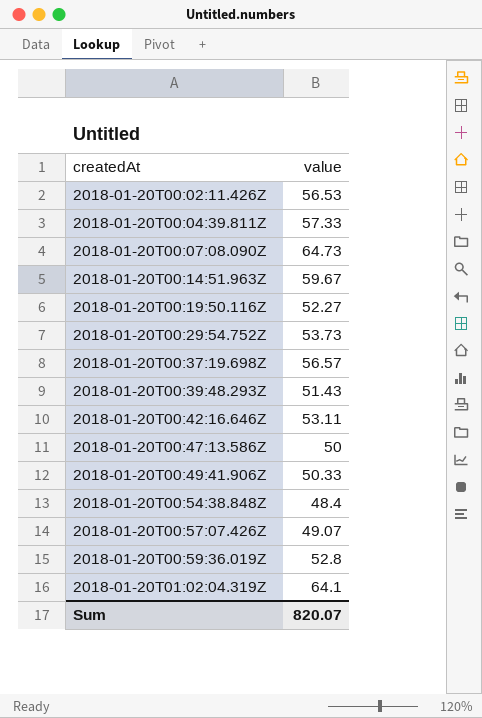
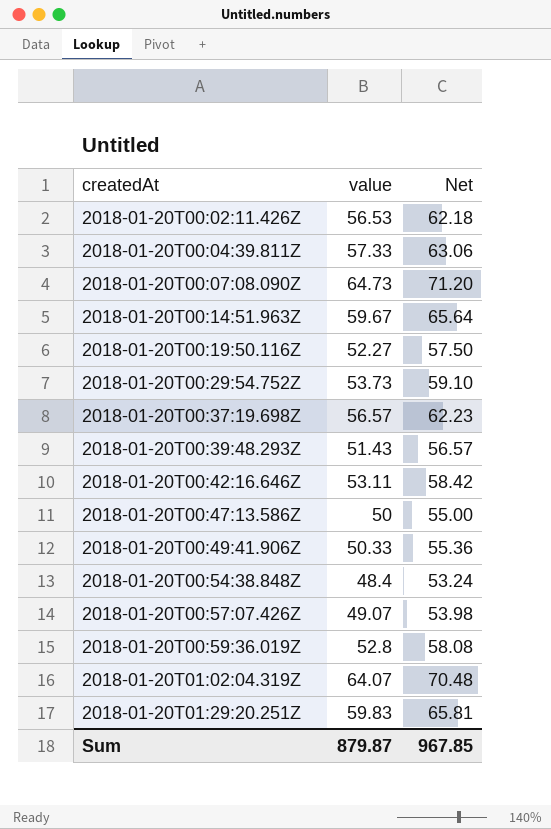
column Net | formula: none -> [value] * 1.1
2018-01-20T01:02:04.319Z | value: 64.1 -> 64.07
row 2018-01-20T01:29:20.251Z: none -> 59.83 | 65.81
Sum | value: 820.07 -> 879.87

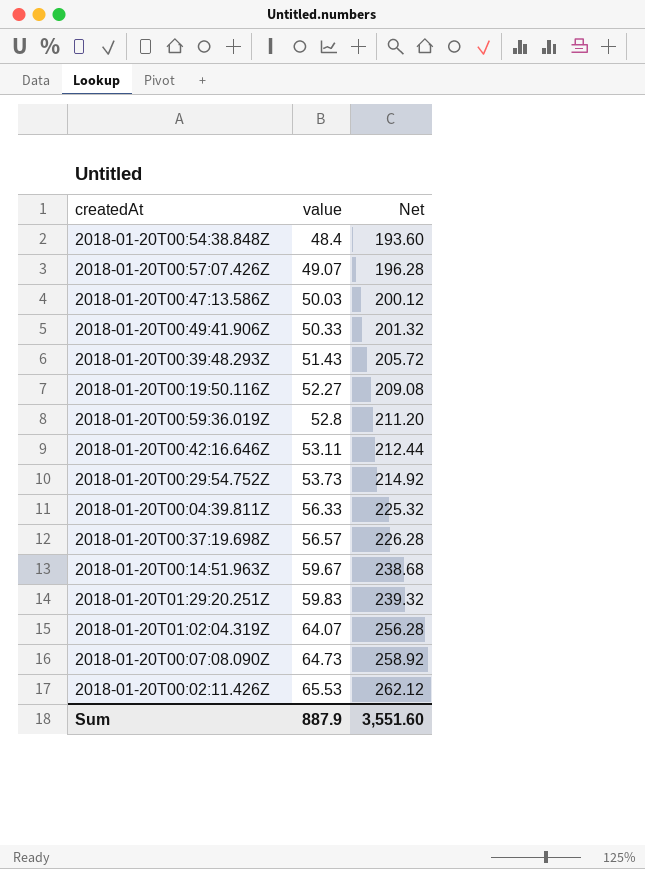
row order: createdAt ascending -> value ascending
column Net | formula: [value] * 1.1 -> [value] * 4
2018-01-20T00:47:13.586Z | value: 50 -> 50.03
2018-01-20T00:04:39.811Z | value: 57.33 -> 56.33
2018-01-20T00:02:11.426Z | value: 56.53 -> 65.53
Sum | value: 879.87 -> 887.9
Sum | Net: 967.85 -> 3,551.60

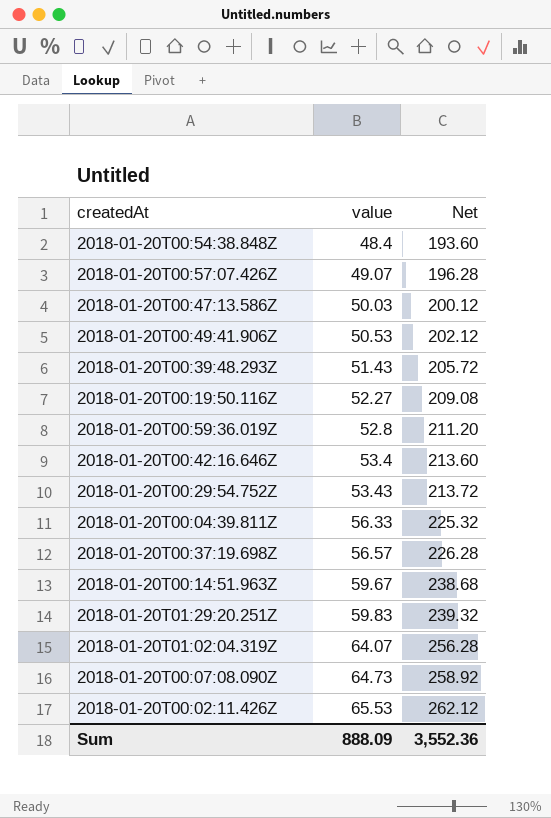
2018-01-20T00:49:41.906Z | value: 50.33 -> 50.53
2018-01-20T00:49:41.906Z | Net: 201.32 -> 202.12
2018-01-20T00:42:16.646Z | value: 53.11 -> 53.4
2018-01-20T00:42:16.646Z | Net: 212.44 -> 213.60
2018-01-20T00:29:54.752Z | value: 53.73 -> 53.43
2018-01-20T00:29:54.752Z | Net: 214.92 -> 213.72
Sum | value: 887.9 -> 888.09
Sum | Net: 3,551.60 -> 3,552.36

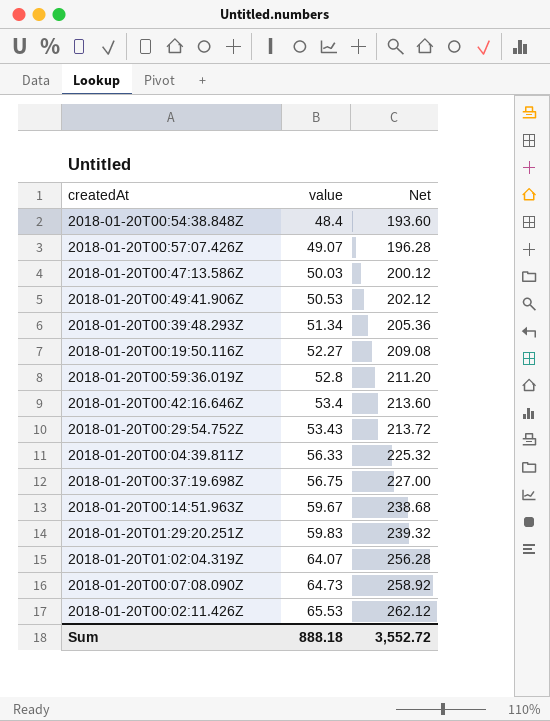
2018-01-20T00:39:48.293Z | value: 51.43 -> 51.34
2018-01-20T00:39:48.293Z | Net: 205.72 -> 205.36
2018-01-20T00:37:19.698Z | value: 56.57 -> 56.75
2018-01-20T00:37:19.698Z | Net: 226.28 -> 227.00
Sum | value: 888.09 -> 888.18
Sum | Net: 3,552.36 -> 3,552.72

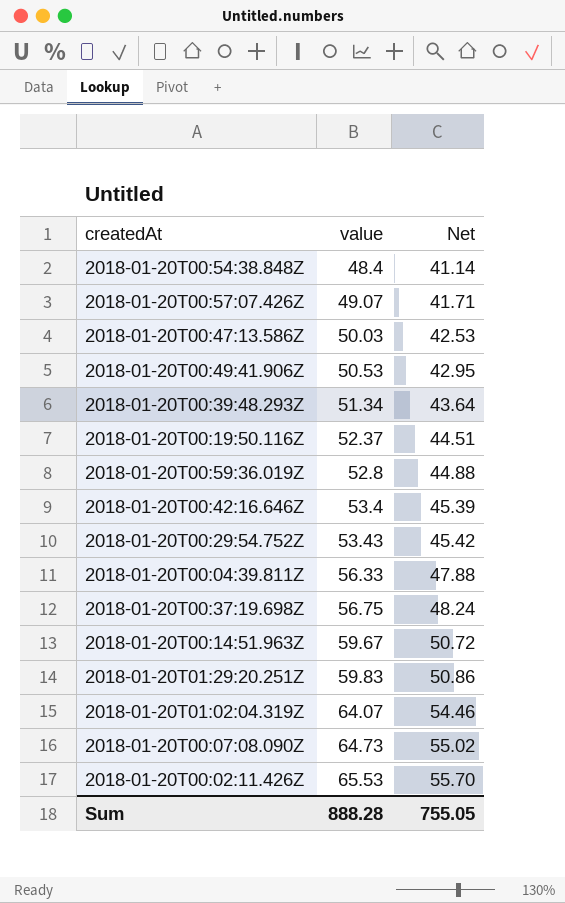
column Net | formula: [value] * 4 -> [value] * 0.85
2018-01-20T00:19:50.116Z | value: 52.27 -> 52.37
Sum | value: 888.18 -> 888.28
Sum | Net: 3,552.72 -> 755.05

